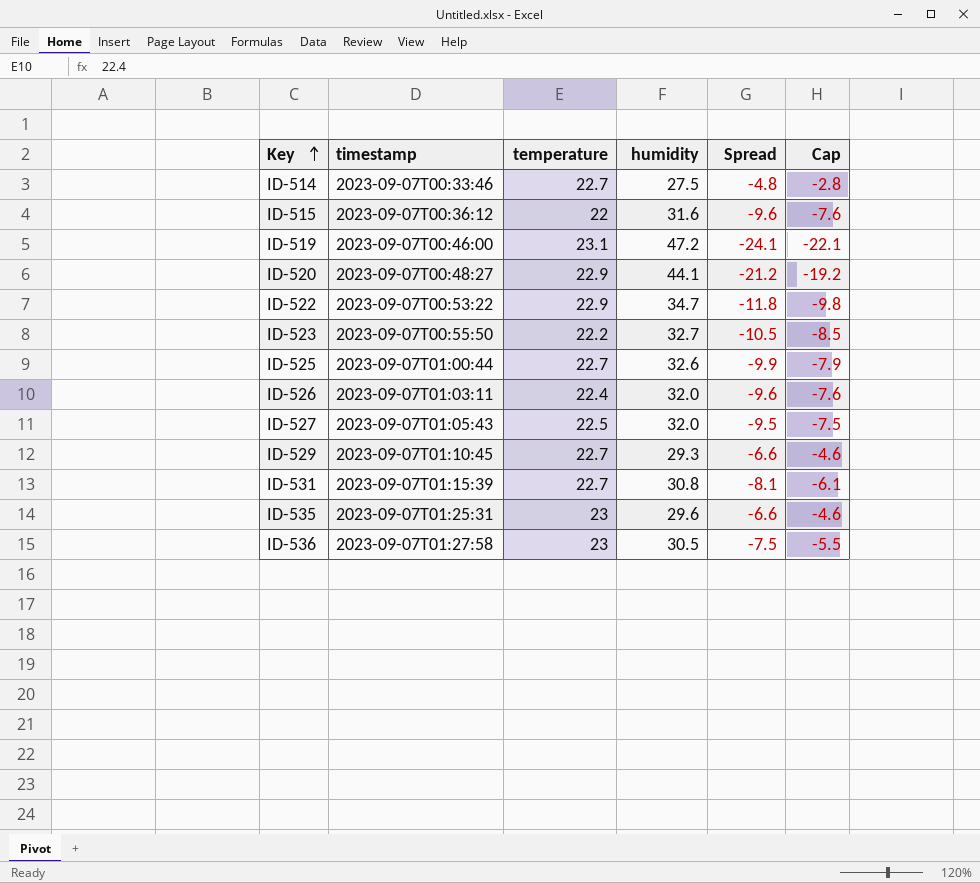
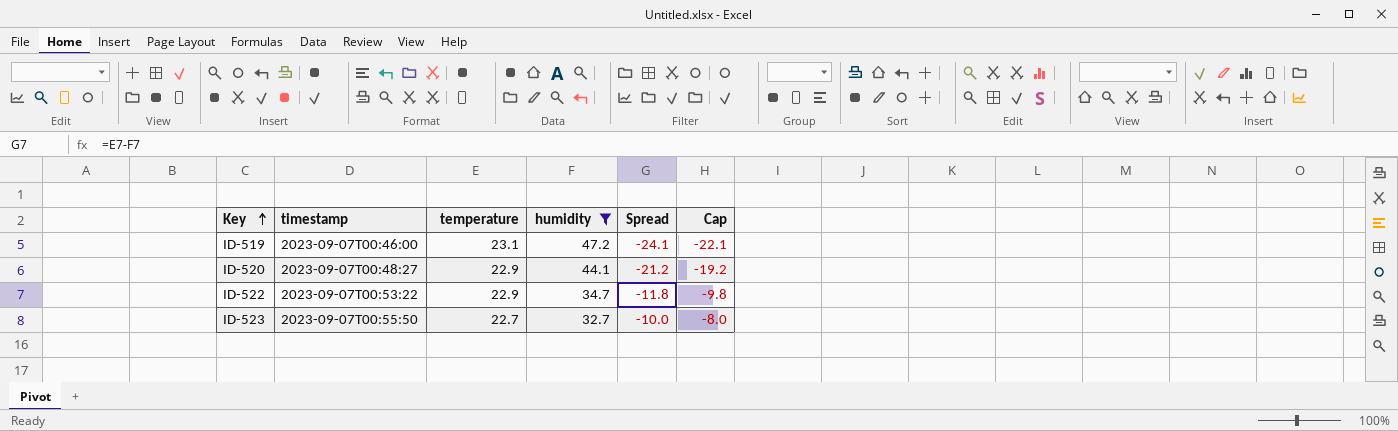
filter: none -> humidity >= 32.7
ID-523 | temperature: 22.2 -> 22.7
ID-523 | Spread: -10.5 -> -10.0
ID-523 | Cap: -8.5 -> -8.0

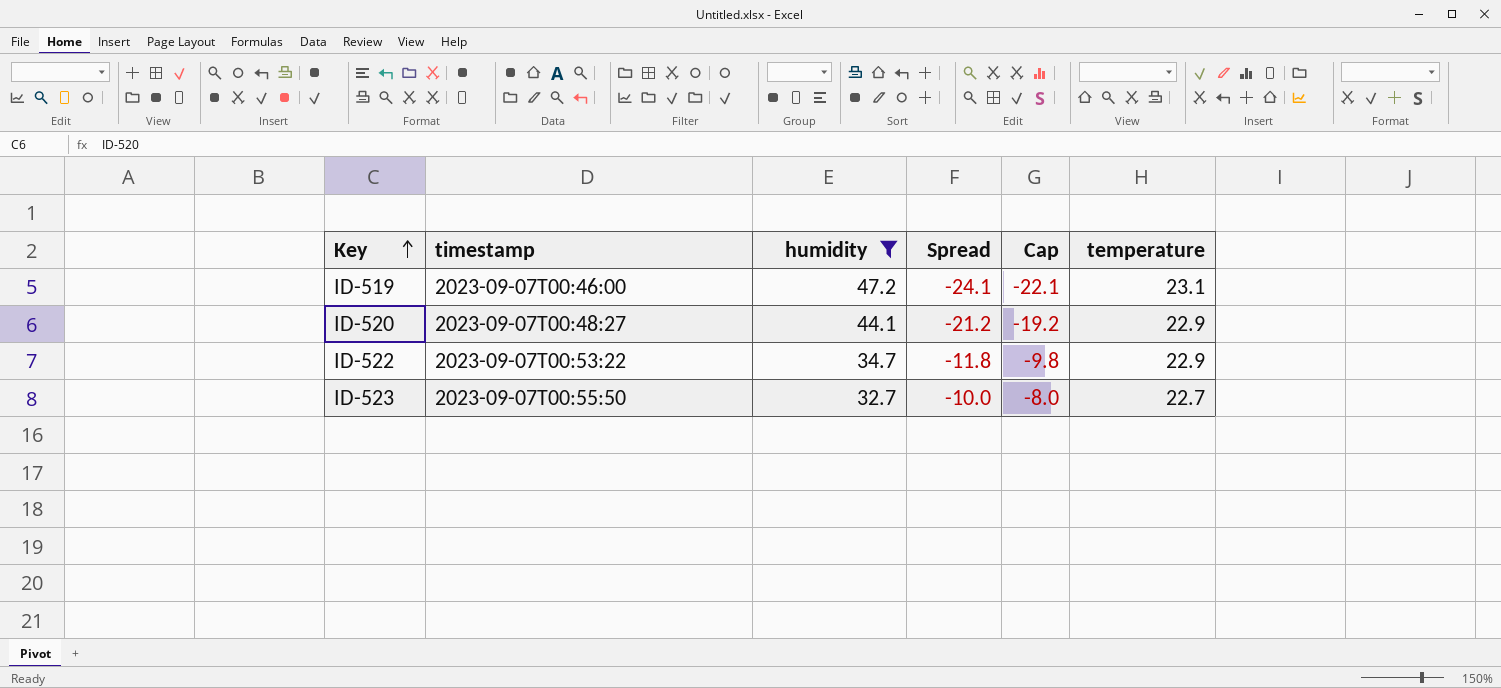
column temperature | position: 3 -> 6

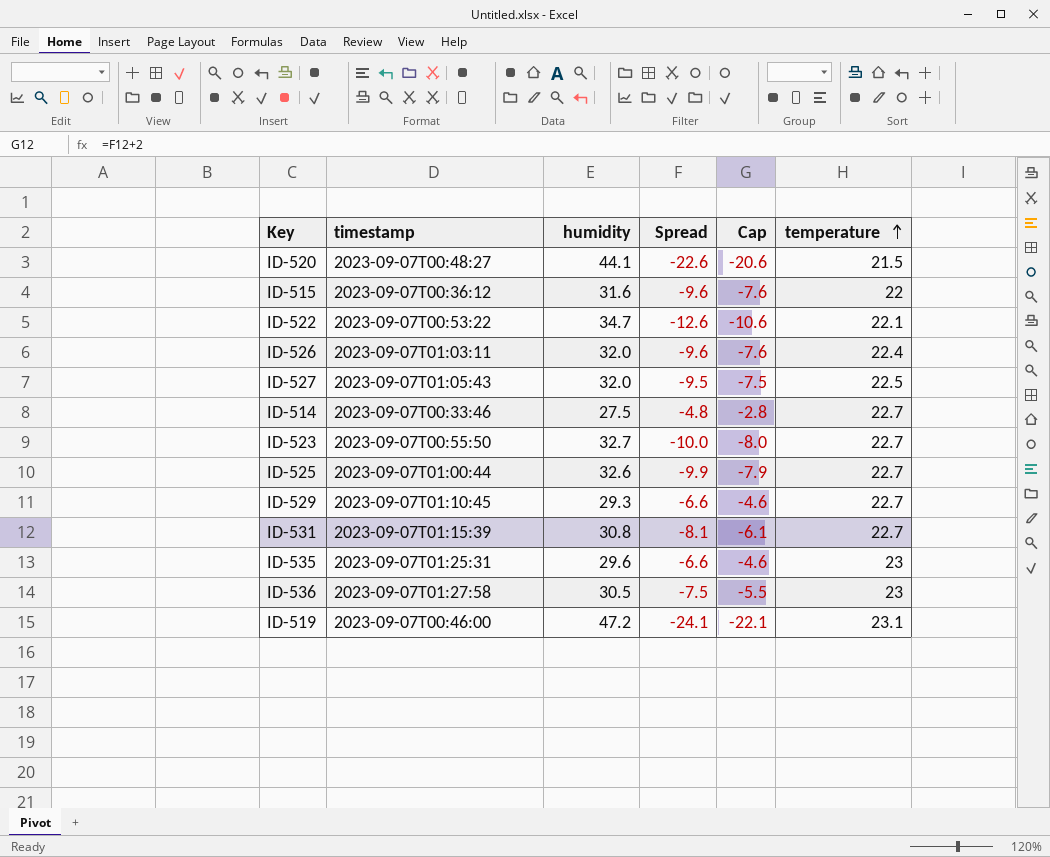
filter: humidity >= 32.7 -> none
row order: Key ascending -> temperature ascending
ID-520 | Spread: -21.2 -> -22.6
ID-520 | Cap: -19.2 -> -20.6
ID-520 | temperature: 22.9 -> 21.5
ID-522 | Spread: -11.8 -> -12.6
ID-522 | Cap: -9.8 -> -10.6
ID-522 | temperature: 22.9 -> 22.1

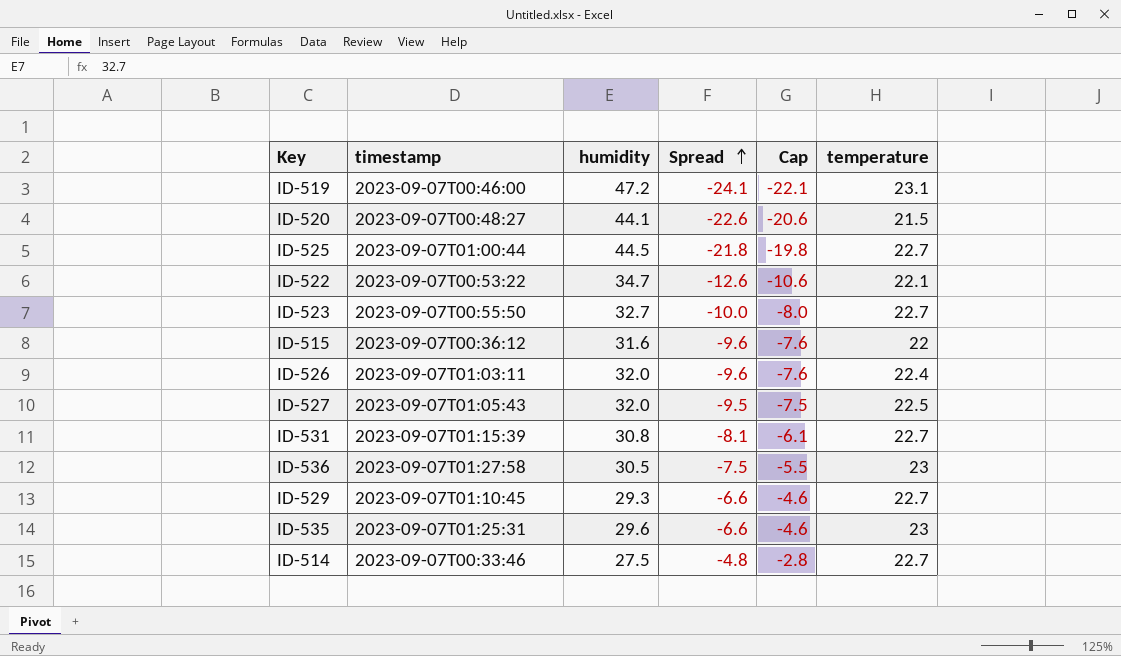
row order: temperature ascending -> Spread ascending
ID-525 | humidity: 32.6 -> 44.5
ID-525 | Spread: -9.9 -> -21.8
ID-525 | Cap: -7.9 -> -19.8

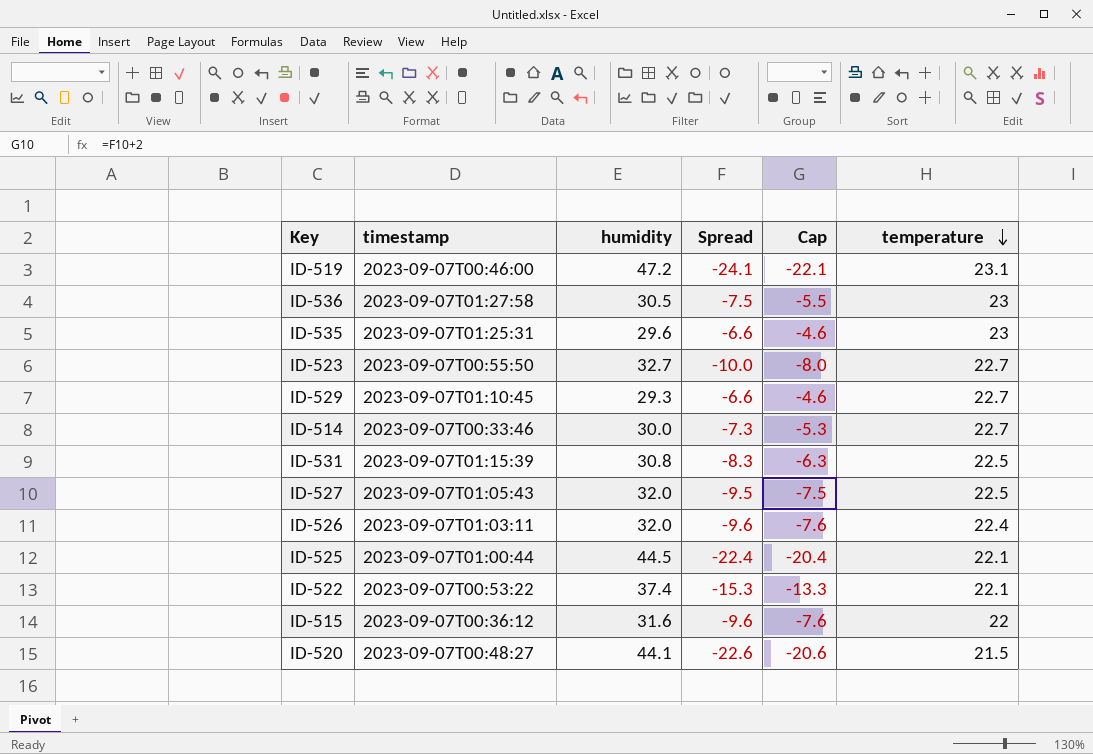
row order: Spread ascending -> temperature descending
ID-514 | humidity: 27.5 -> 30.0
ID-514 | Spread: -4.8 -> -7.3
ID-514 | Cap: -2.8 -> -5.3
ID-531 | Spread: -8.1 -> -8.3
ID-531 | Cap: -6.1 -> -6.3
ID-531 | temperature: 22.7 -> 22.5
ID-525 | Spread: -21.8 -> -22.4
ID-525 | Cap: -19.8 -> -20.4
ID-525 | temperature: 22.7 -> 22.1
ID-522 | humidity: 34.7 -> 37.4
ID-522 | Spread: -12.6 -> -15.3
ID-522 | Cap: -10.6 -> -13.3

